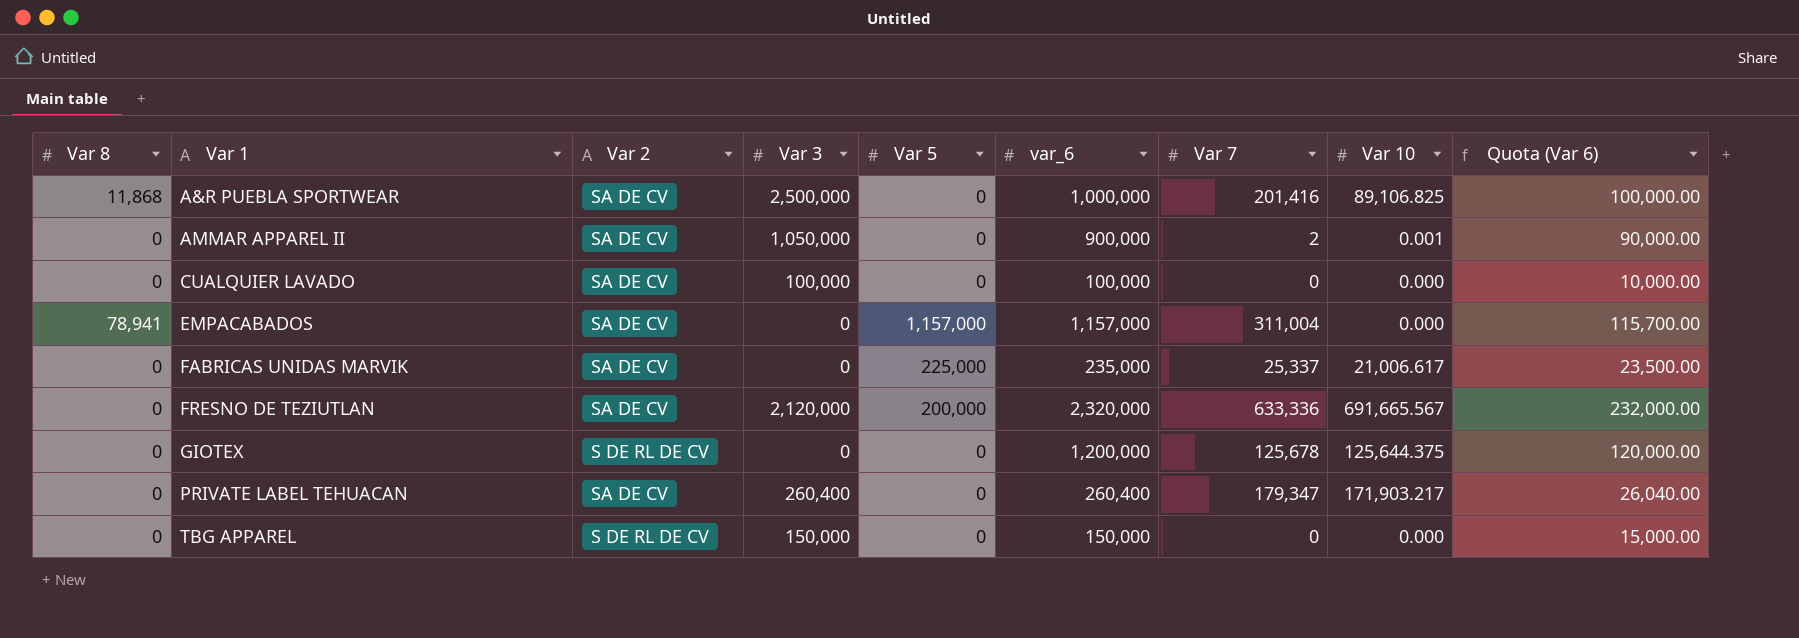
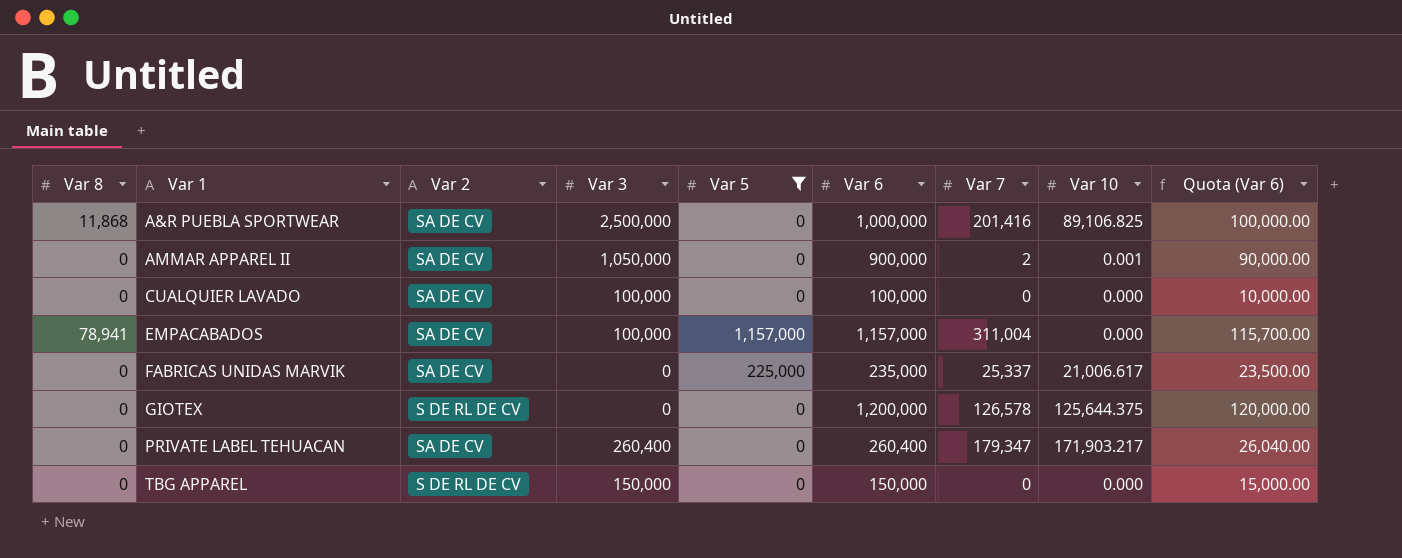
filter: none -> Var 5 != 200,000
column name: var_6 -> Var 6
EMPACABADOS | Var 3: 0 -> 100,000
GIOTEX | Var 7: 125,678 -> 126,578

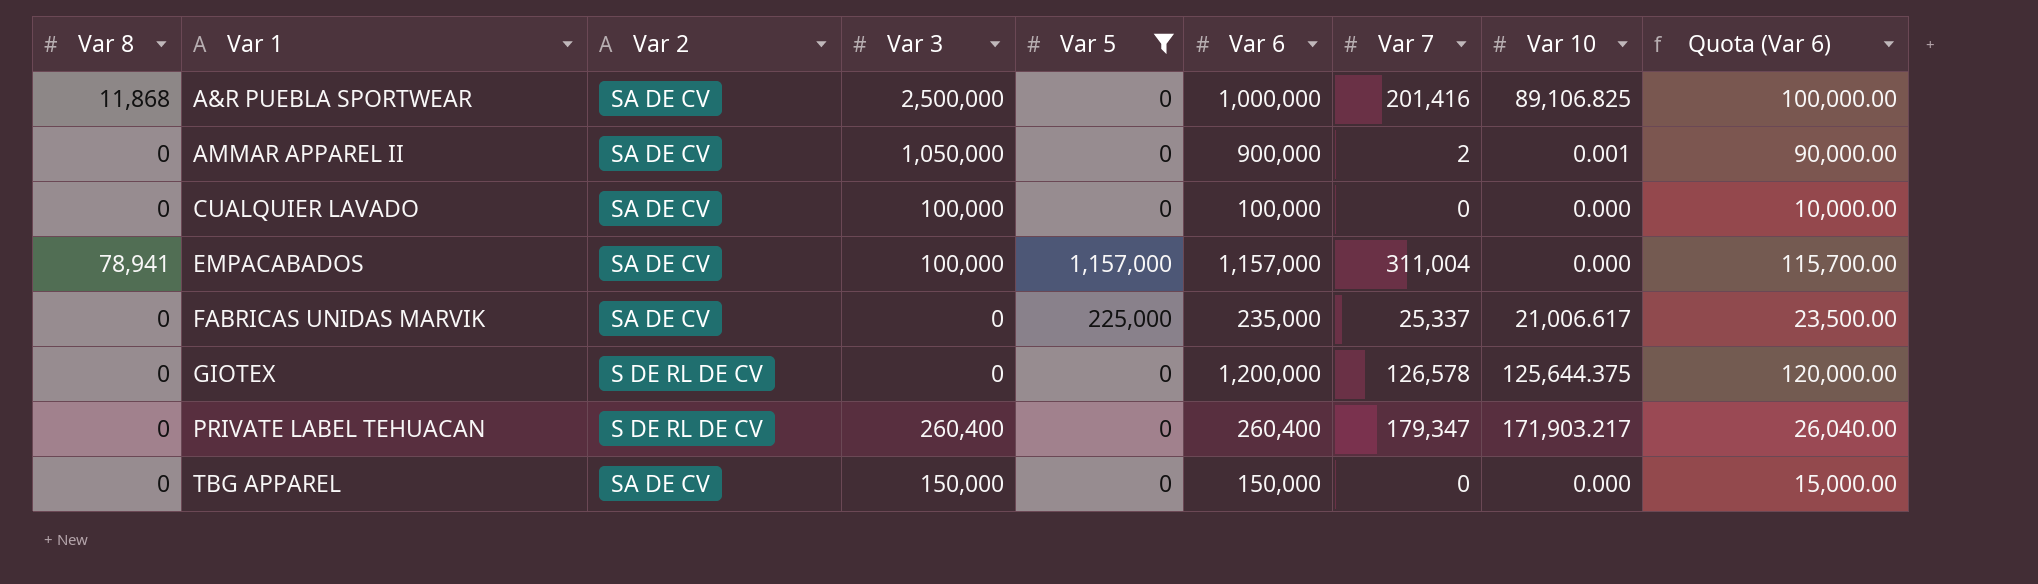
PRIVATE LABEL TEHUACAN | Var 2: SA DE CV -> S DE RL DE CV
TBG APPAREL | Var 2: S DE RL DE CV -> SA DE CV

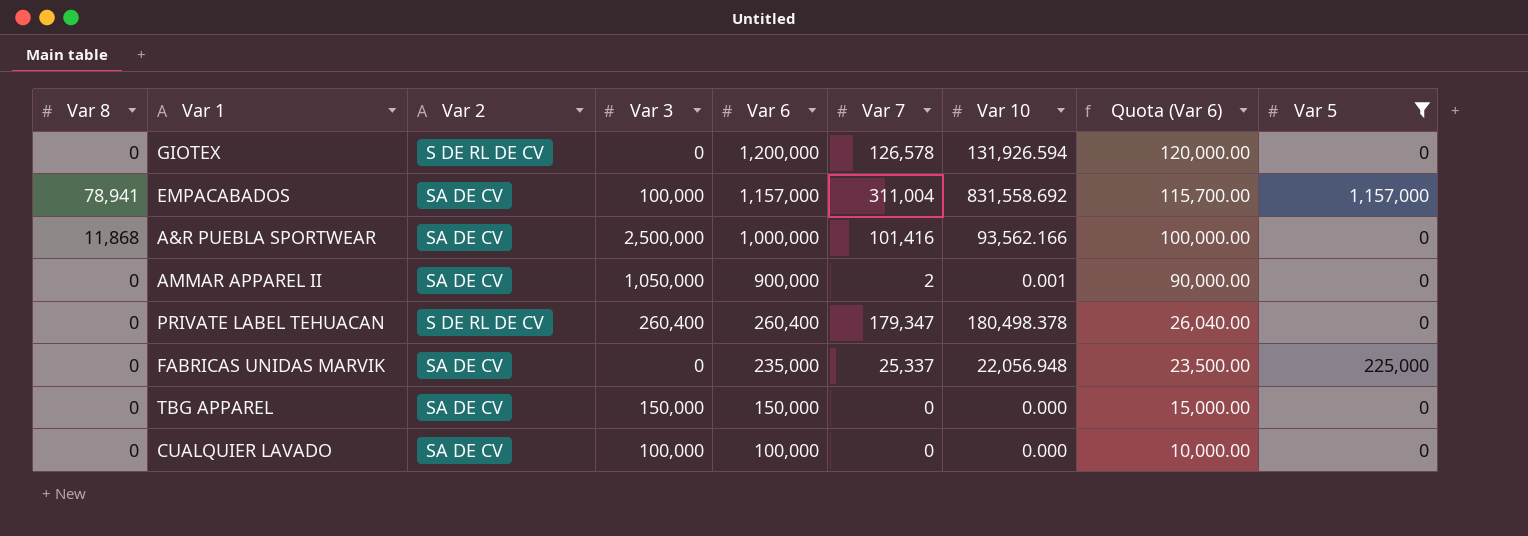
row order: Var 1 ascending -> Var 6 descending
column Var 5 | position: 5 -> 9
GIOTEX | Var 10: 125,644.375 -> 131,926.594
EMPACABADOS | Var 10: 0.000 -> 831,558.692
A&R PUEBLA SPORTWEAR | Var 7: 201,416 -> 101,416
A&R PUEBLA SPORTWEAR | Var 10: 89,106.825 -> 93,562.166
PRIVATE LABEL TEHUACAN | Var 10: 171,903.217 -> 180,498.378
FABRICAS UNIDAS MARVIK | Var 10: 21,006.617 -> 22,056.948

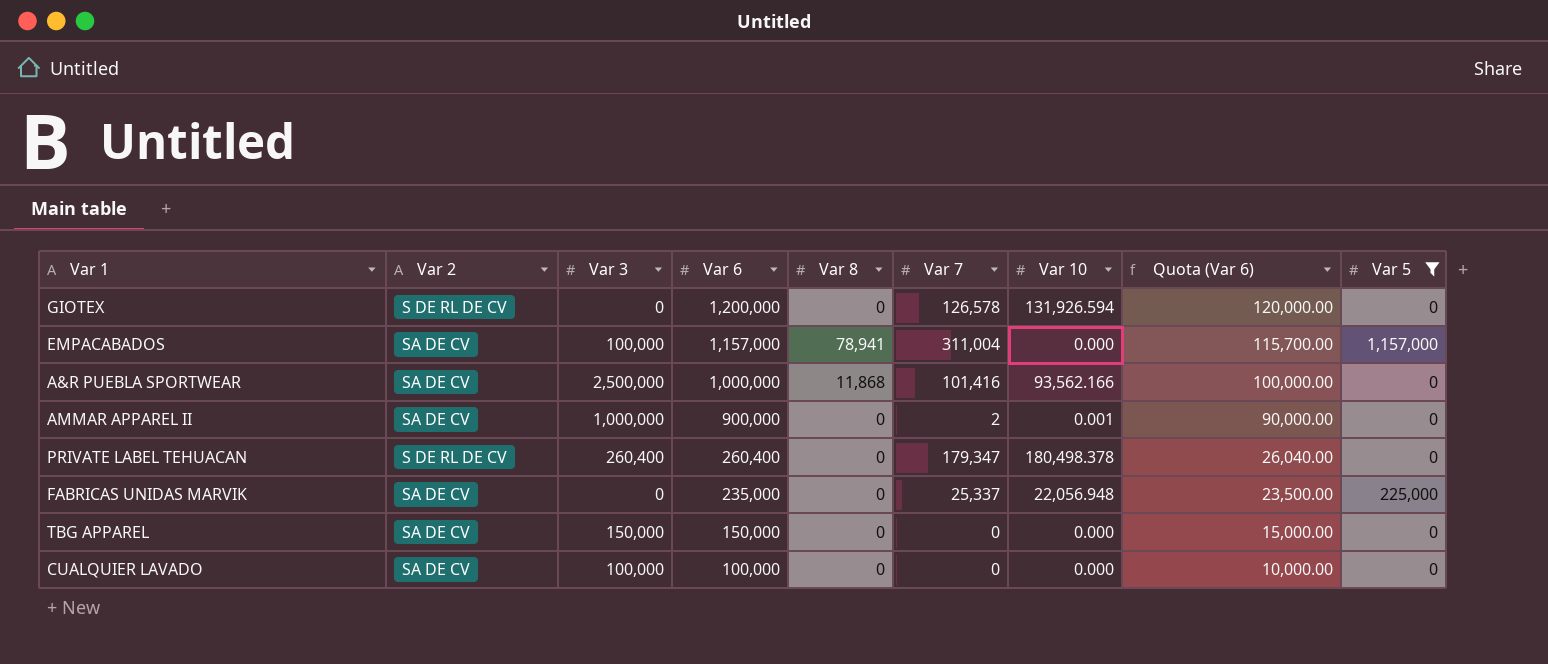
column Var 8 | position: 1 -> 5
EMPACABADOS | Var 10: 831,558.692 -> 0.000
AMMAR APPAREL II | Var 3: 1,050,000 -> 1,000,000

